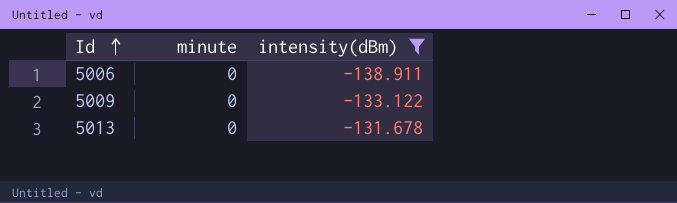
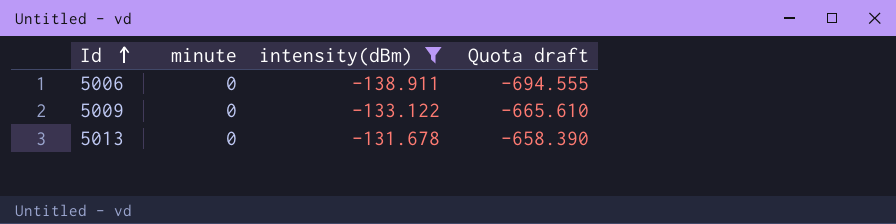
column Quota draft | formula: none -> [intensity(dBm)] * 5

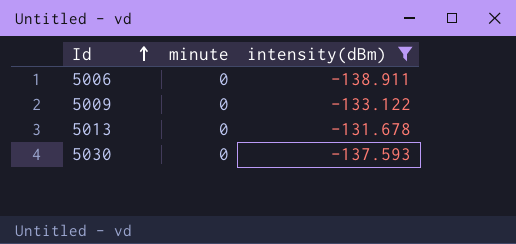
column Quota draft | formula: [intensity(dBm)] * 5 -> none
row 5030: none -> 0 | -137.593

